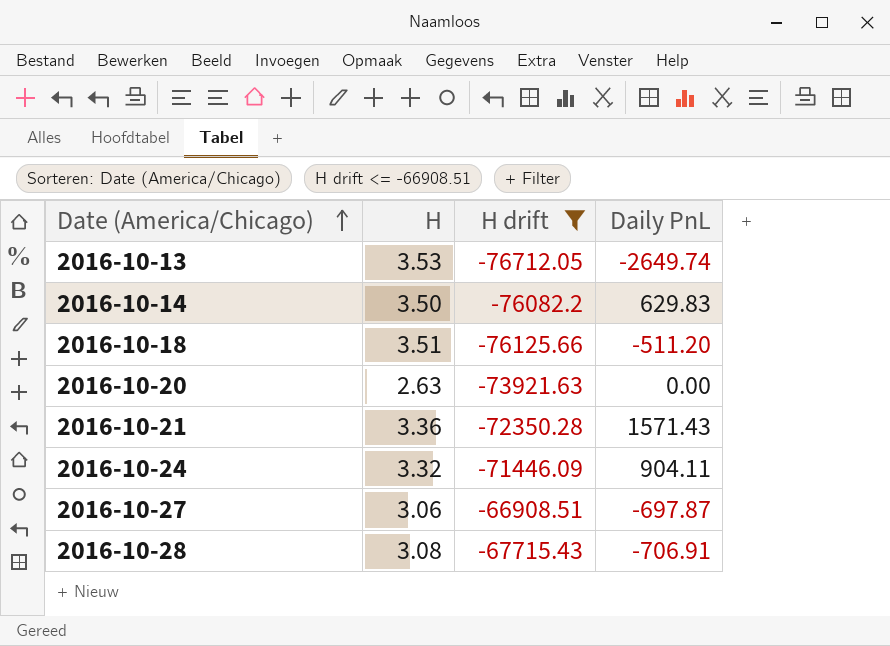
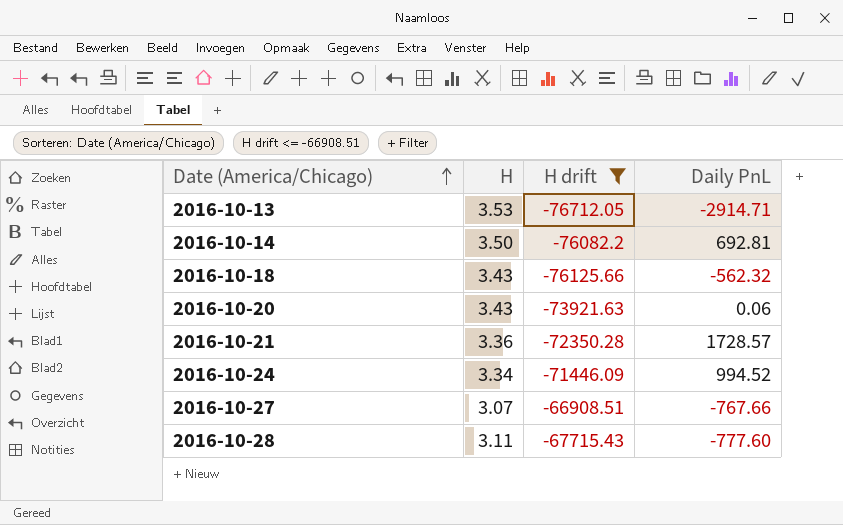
2016-10-13 | Daily PnL: -2649.74 -> -2914.71
2016-10-14 | Daily PnL: 629.83 -> 692.81
2016-10-18 | H: 3.51 -> 3.43
2016-10-18 | Daily PnL: -511.20 -> -562.32
2016-10-20 | H: 2.63 -> 3.43
2016-10-20 | Daily PnL: 0.00 -> 0.06
2016-10-21 | Daily PnL: 1571.43 -> 1728.57
2016-10-24 | H: 3.32 -> 3.34
2016-10-24 | Daily PnL: 904.11 -> 994.52
2016-10-27 | H: 3.06 -> 3.07
2016-10-27 | Daily PnL: -697.87 -> -767.66
2016-10-28 | H: 3.08 -> 3.11
2016-10-28 | Daily PnL: -706.91 -> -777.60

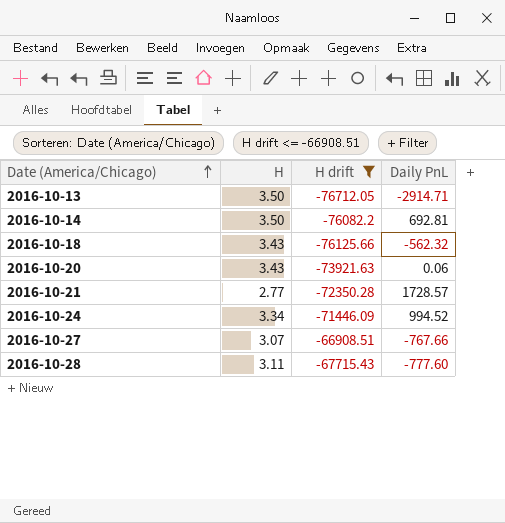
2016-10-13 | H: 3.53 -> 3.50
2016-10-21 | H: 3.36 -> 2.77

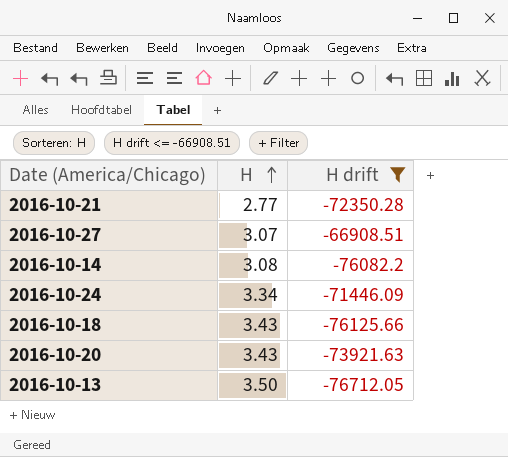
row order: Date (America/Chicago) ascending -> H ascending
column Daily PnL | position: 4 -> none
row 2016-10-28: 3.11 | -67715.43 | -777.60 -> none
2016-10-14 | H: 3.50 -> 3.08

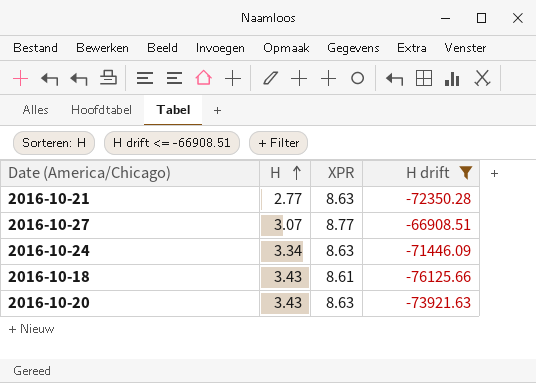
column XPR | position: none -> 3
row 2016-10-14: 3.08 | -76082.2 -> none
row 2016-10-13: 3.50 | -76712.05 -> none

